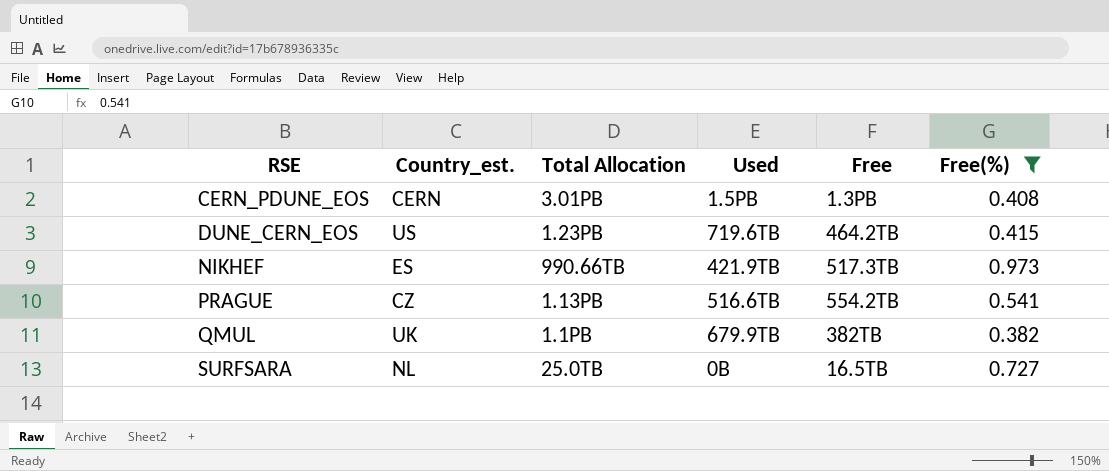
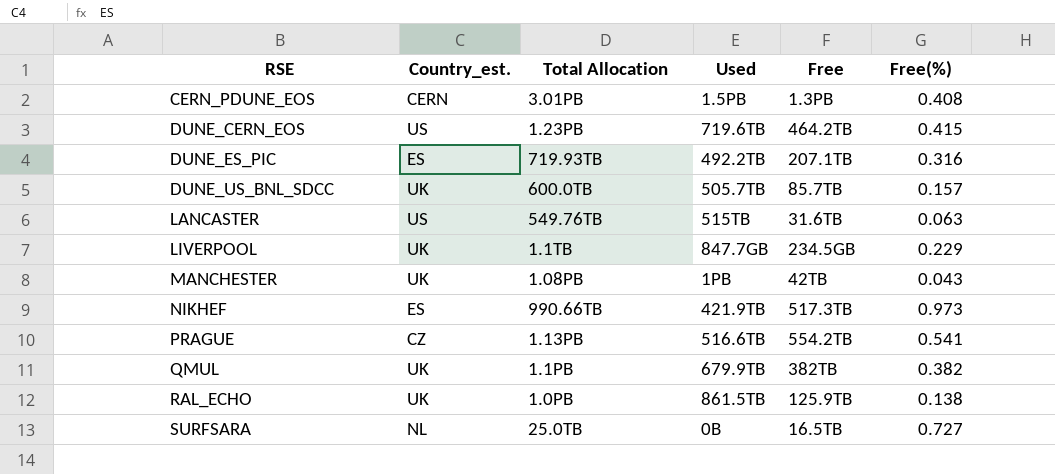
filter: Free(%) >= 0.382 -> none

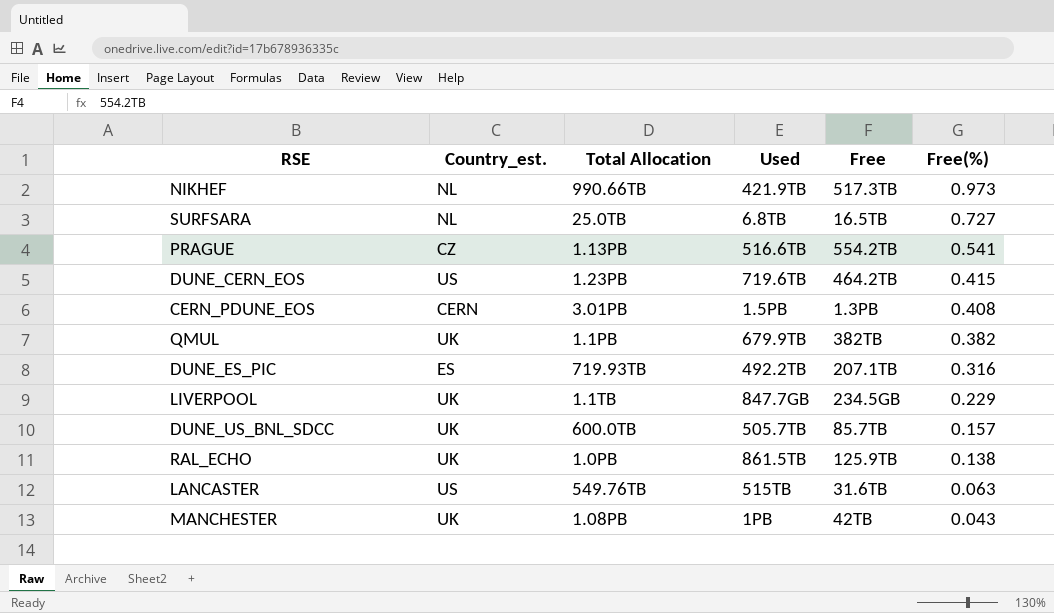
row order: RSE ascending -> Free(%) descending
NIKHEF | Country_est.: ES -> NL
SURFSARA | Used: 0B -> 6.8TB

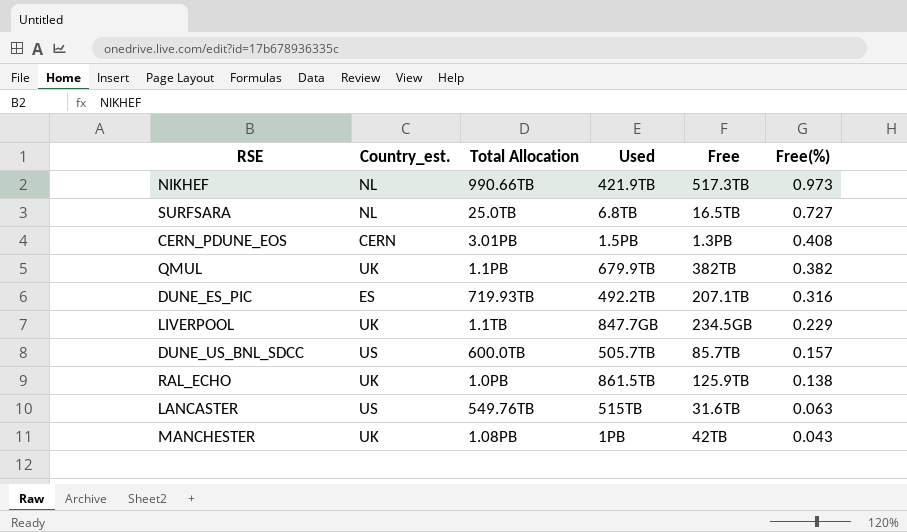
row PRAGUE: CZ | 1.13PB | 516.6TB | 554.2TB | 0.541 -> none
row DUNE_CERN_EOS: US | 1.23PB | 719.6TB | 464.2TB | 0.415 -> none
DUNE_US_BNL_SDCC | Country_est.: UK -> US

